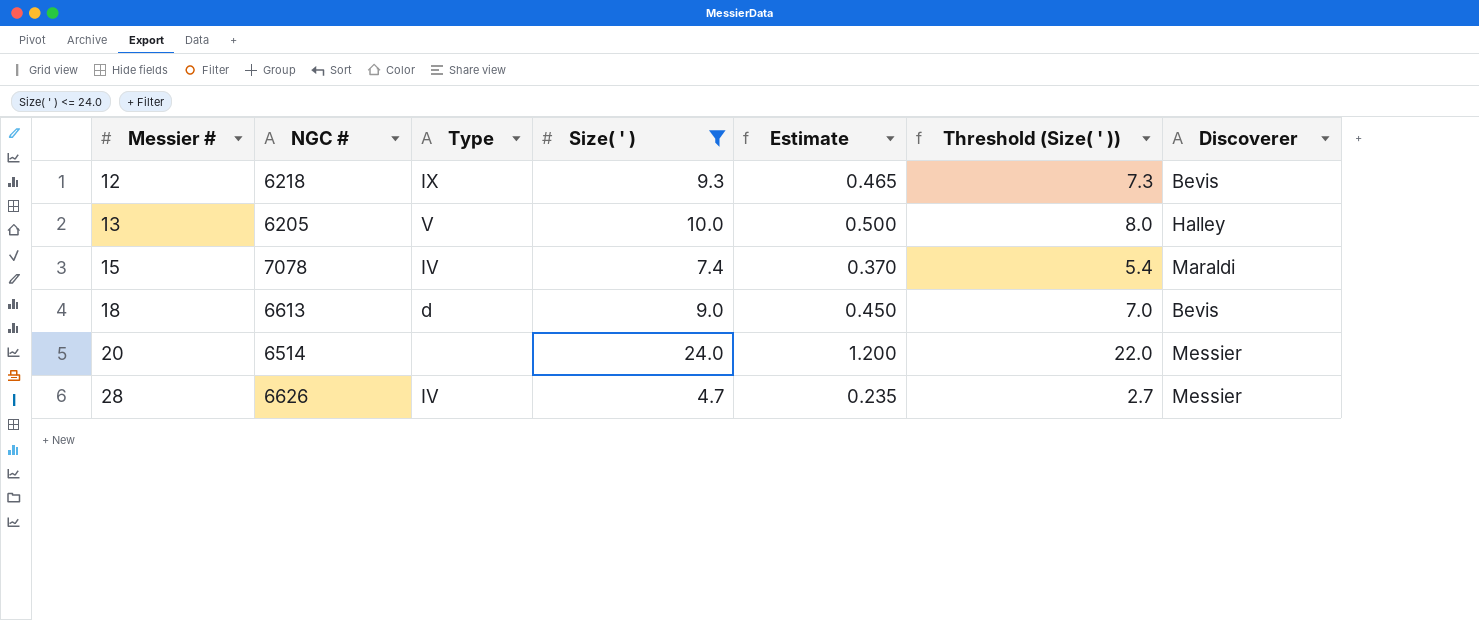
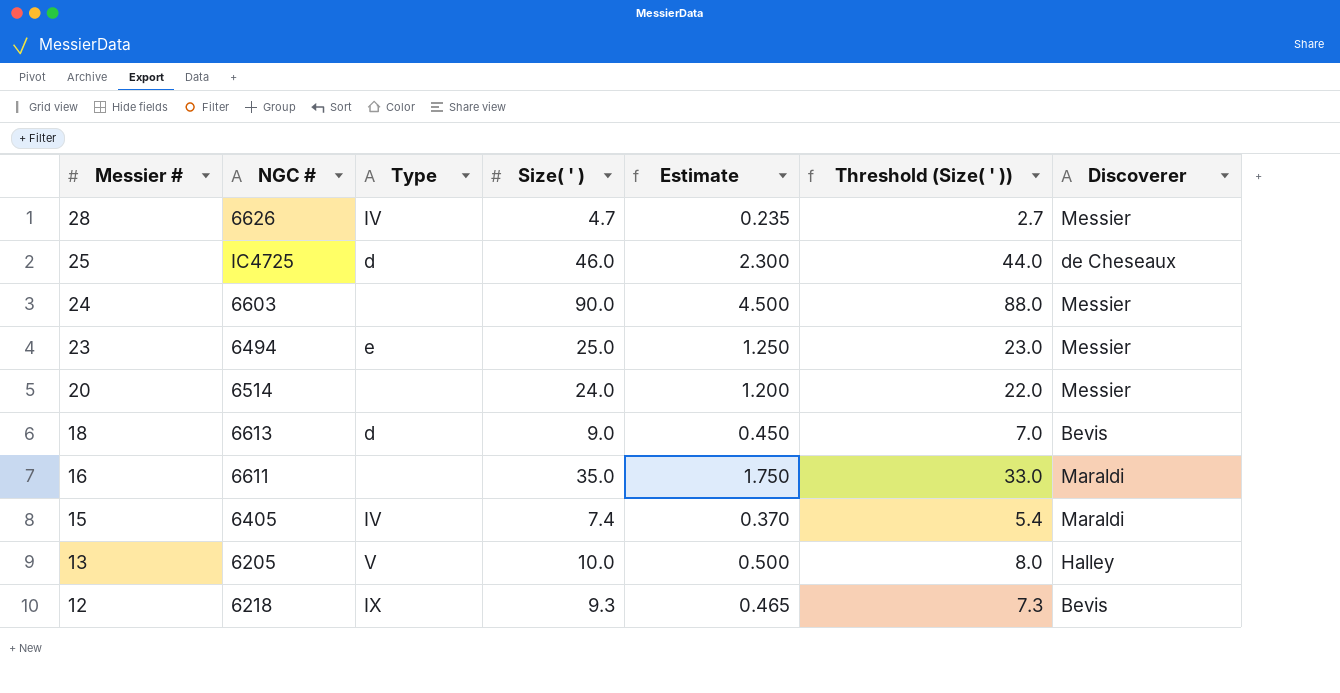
filter: Size( ' ) <= 24.0 -> none
row order: Messier # ascending -> Messier # descending
15 | NGC #: 7078 -> 6405

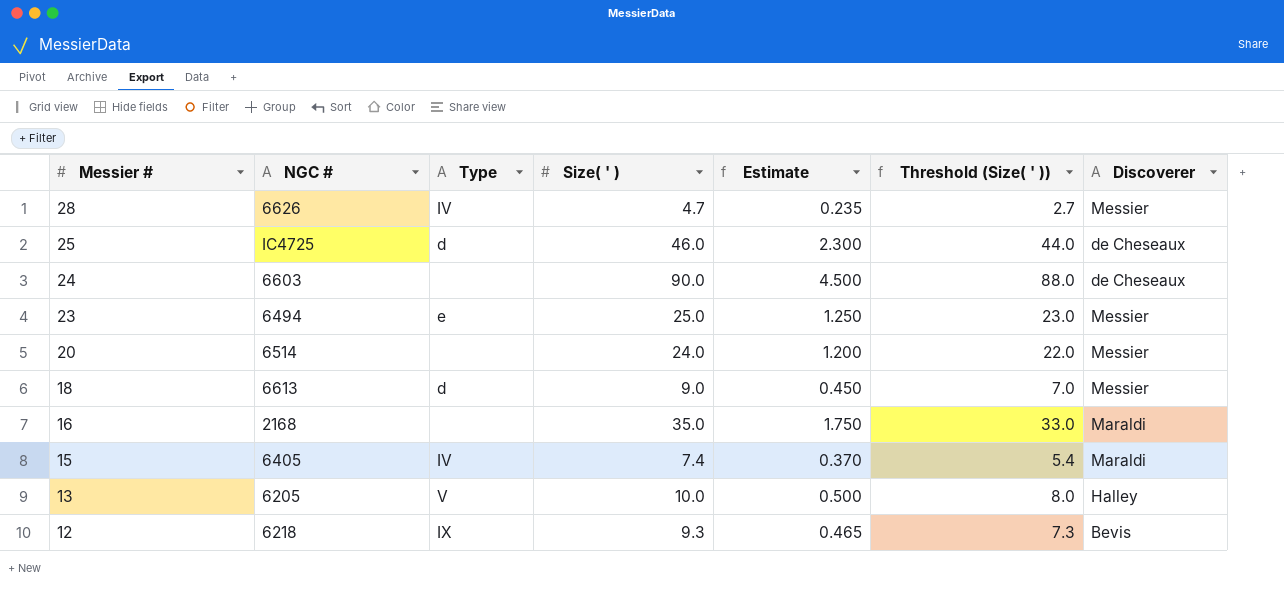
24 | Discoverer: Messier -> de Cheseaux
18 | Discoverer: Bevis -> Messier
16 | NGC #: 6611 -> 2168

